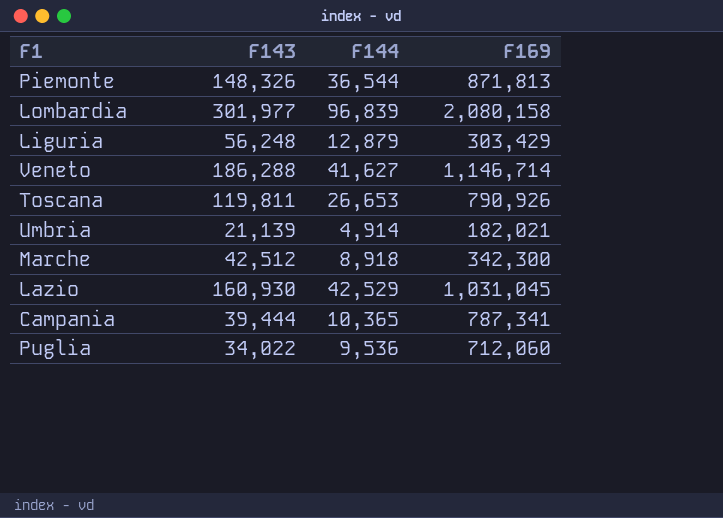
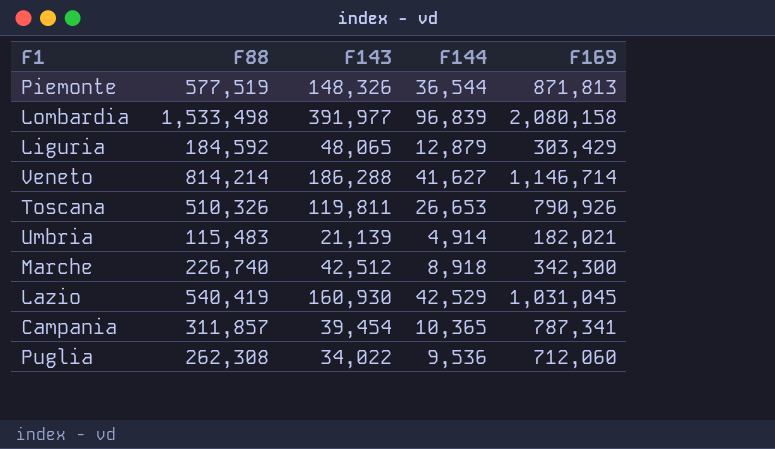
column F88 | position: none -> 2
Lombardia | F143: 301,977 -> 391,977
Liguria | F143: 56,248 -> 48,065
Campania | F143: 39,444 -> 39,454

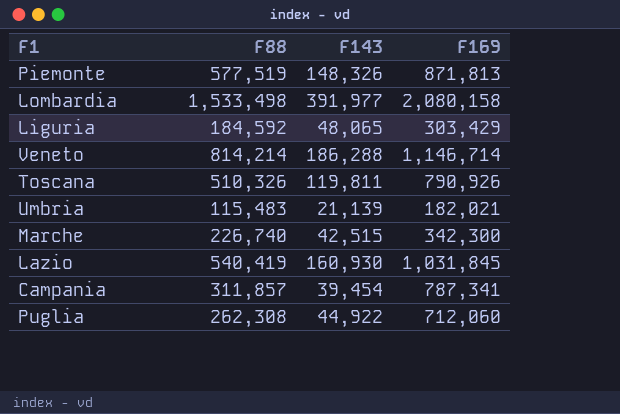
column F144 | position: 4 -> none
Marche | F143: 42,512 -> 42,515
Lazio | F169: 1,031,045 -> 1,031,845
Puglia | F143: 34,022 -> 44,922

